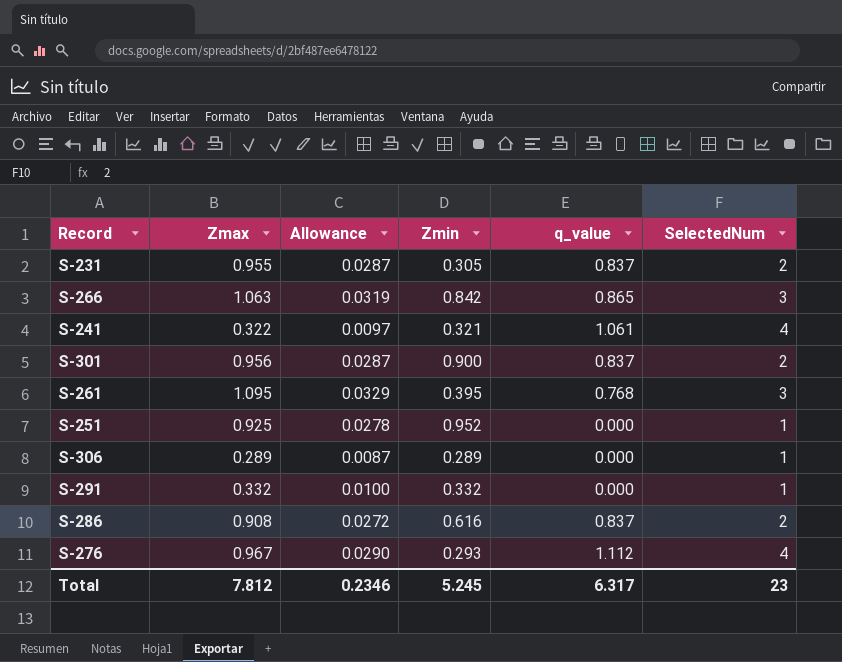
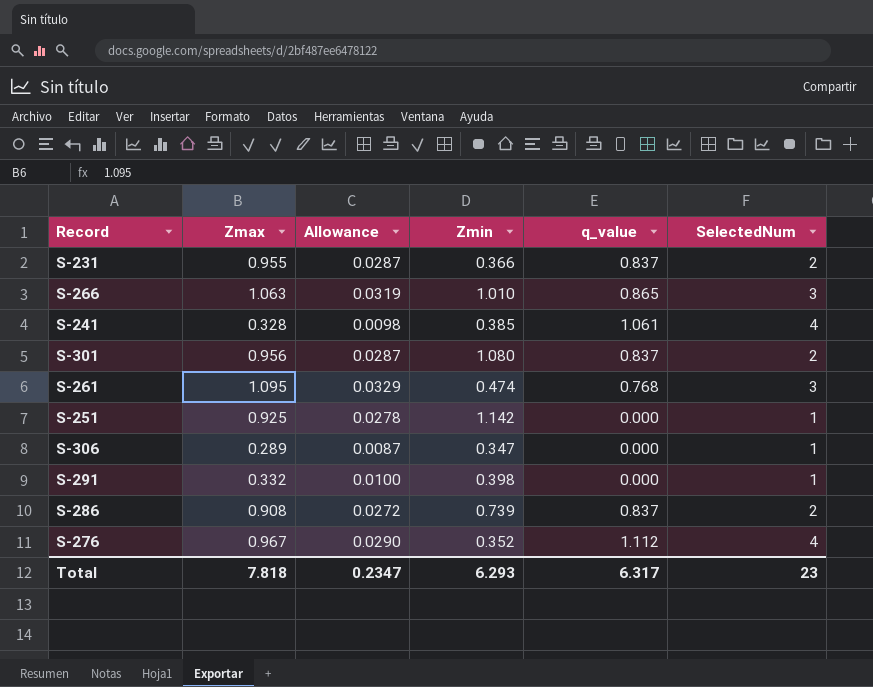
S-231 | Zmin: 0.305 -> 0.366
S-266 | Zmin: 0.842 -> 1.010
S-241 | Zmax: 0.322 -> 0.328
S-241 | Allowance: 0.0097 -> 0.0098
S-241 | Zmin: 0.321 -> 0.385
S-301 | Zmin: 0.900 -> 1.080
S-261 | Zmin: 0.395 -> 0.474
S-251 | Zmin: 0.952 -> 1.142
S-306 | Zmin: 0.289 -> 0.347
S-291 | Zmin: 0.332 -> 0.398
S-286 | Zmin: 0.616 -> 0.739
S-276 | Zmin: 0.293 -> 0.352
Total | Zmax: 7.812 -> 7.818
Total | Allowance: 0.2346 -> 0.2347
Total | Zmin: 5.245 -> 6.293

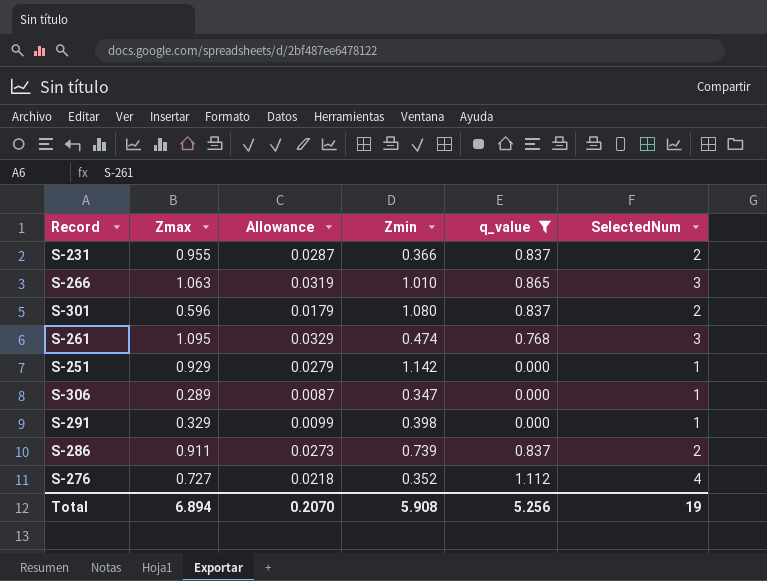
filter: none -> q_value != 1.061
S-301 | Zmax: 0.956 -> 0.596
S-301 | Allowance: 0.0287 -> 0.0179
S-251 | Zmax: 0.925 -> 0.929
S-251 | Allowance: 0.0278 -> 0.0279
S-291 | Zmax: 0.332 -> 0.329
S-291 | Allowance: 0.0100 -> 0.0099
S-286 | Zmax: 0.908 -> 0.911
S-286 | Allowance: 0.0272 -> 0.0273
S-276 | Zmax: 0.967 -> 0.727
S-276 | Allowance: 0.0290 -> 0.0218
Total | Zmax: 7.818 -> 6.894
Total | Allowance: 0.2347 -> 0.2070
Total | Zmin: 6.293 -> 5.908
Total | q_value: 6.317 -> 5.256
Total | SelectedNum: 23 -> 19

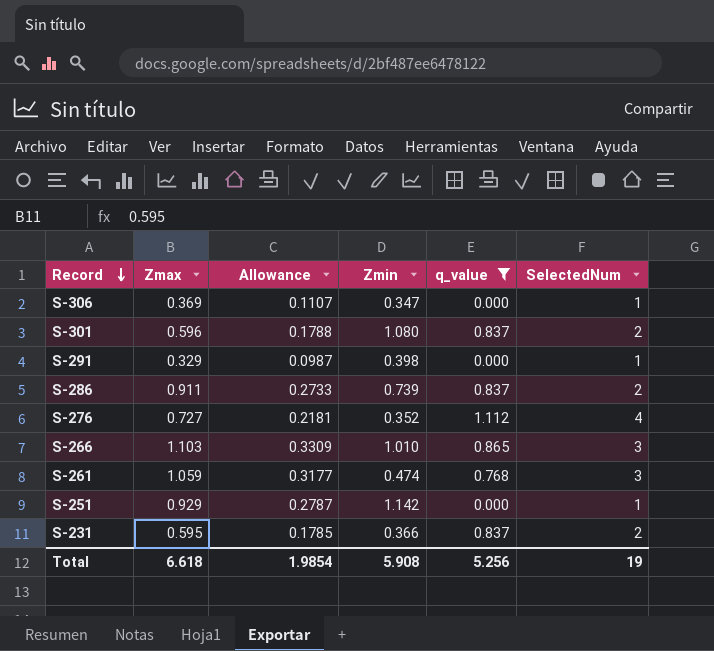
row order: none -> Record descending
column Allowance | formula: [Zmax] * 0.03 -> [Zmax] * 0.3
S-306 | Zmax: 0.289 -> 0.369
S-266 | Zmax: 1.063 -> 1.103
S-261 | Zmax: 1.095 -> 1.059
S-231 | Zmax: 0.955 -> 0.595
Total | Zmax: 6.894 -> 6.618
Total | Allowance: 0.2070 -> 1.9854

